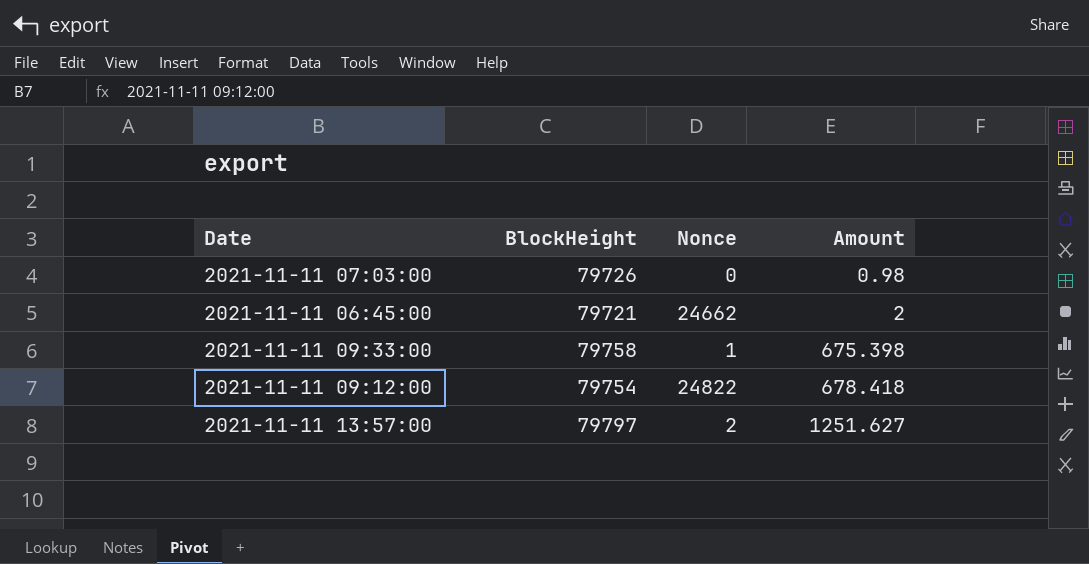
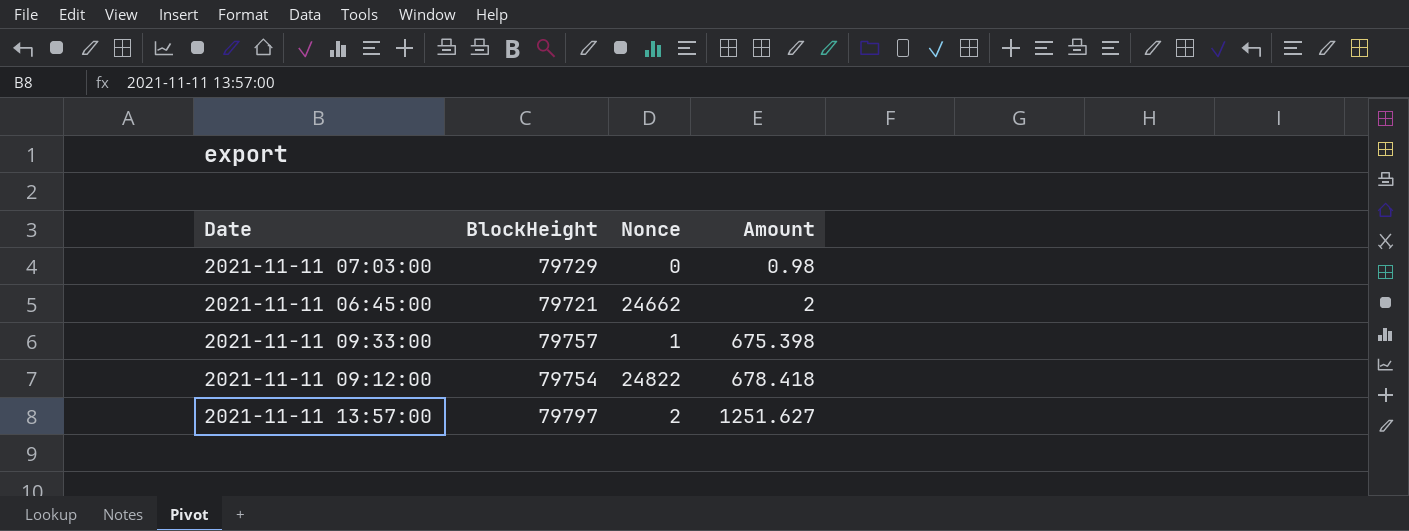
2021-11-11 07:03:00 | BlockHeight: 79726 -> 79729
2021-11-11 09:33:00 | BlockHeight: 79758 -> 79757

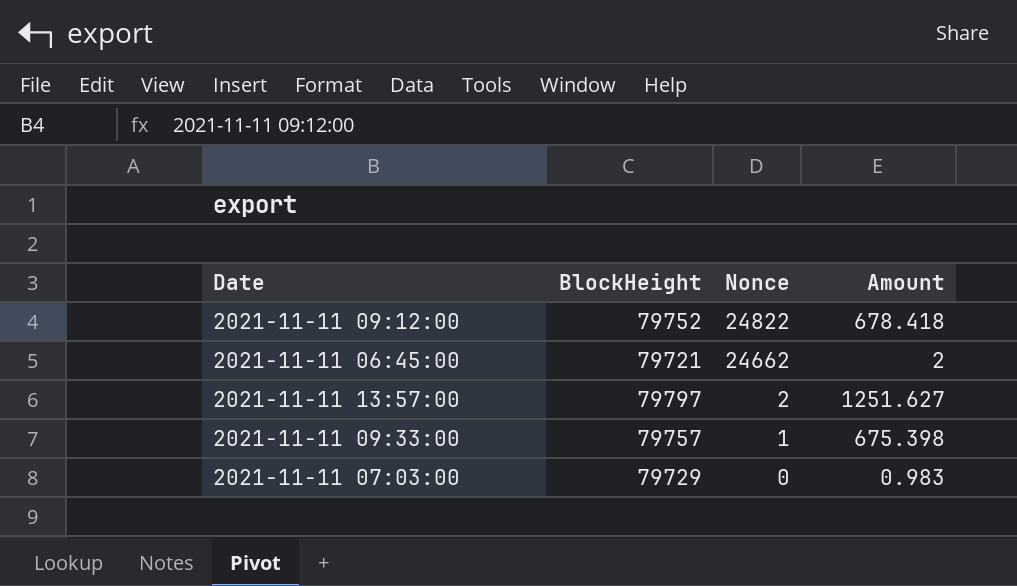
row order: Amount ascending -> Nonce descending
2021-11-11 09:12:00 | BlockHeight: 79754 -> 79752
2021-11-11 07:03:00 | Amount: 0.98 -> 0.983

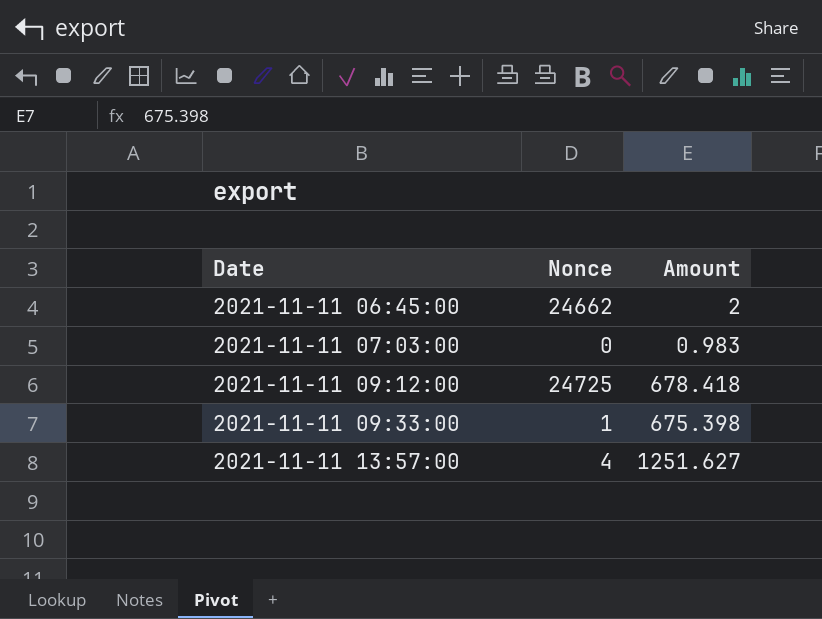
row order: Nonce descending -> Date ascending
column BlockHeight | position: 2 -> none
2021-11-11 09:12:00 | Nonce: 24822 -> 24725
2021-11-11 13:57:00 | Nonce: 2 -> 4

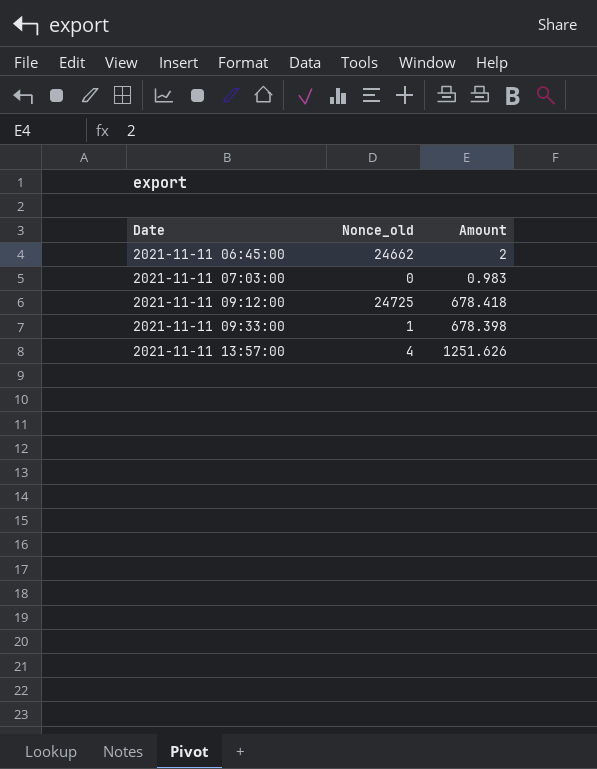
column name: Nonce -> Nonce_old
2021-11-11 09:33:00 | Amount: 675.398 -> 678.398
2021-11-11 13:57:00 | Amount: 1251.627 -> 1251.626

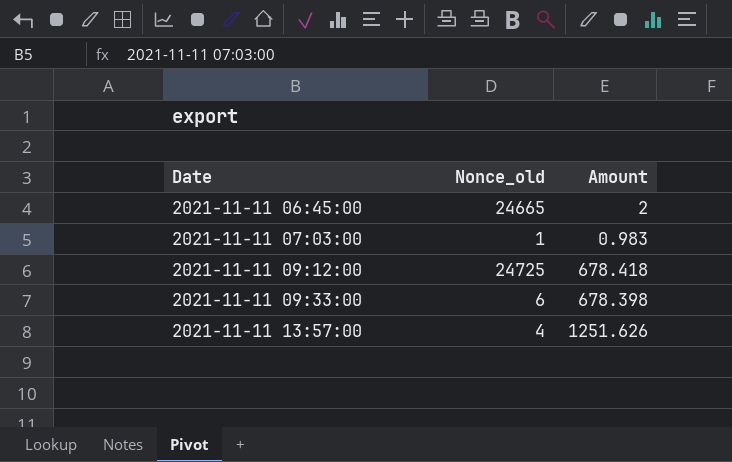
2021-11-11 06:45:00 | Nonce_old: 24662 -> 24665
2021-11-11 07:03:00 | Nonce_old: 0 -> 1
2021-11-11 09:33:00 | Nonce_old: 1 -> 6

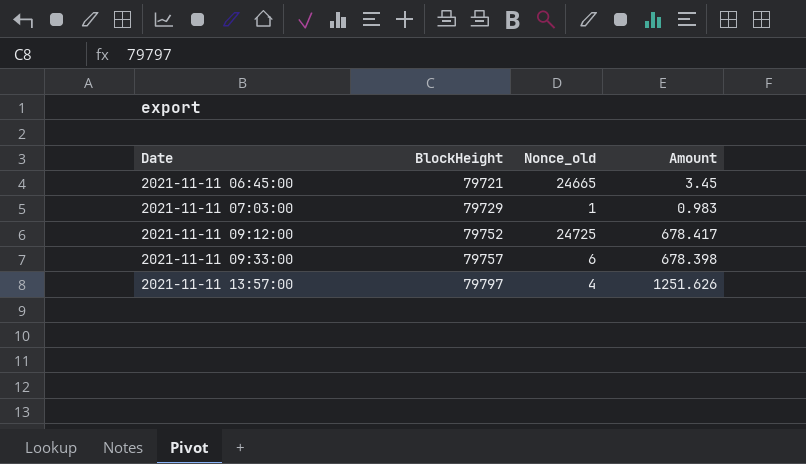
column BlockHeight | position: none -> 2
2021-11-11 06:45:00 | Amount: 2 -> 3.45
2021-11-11 09:12:00 | Amount: 678.418 -> 678.417

